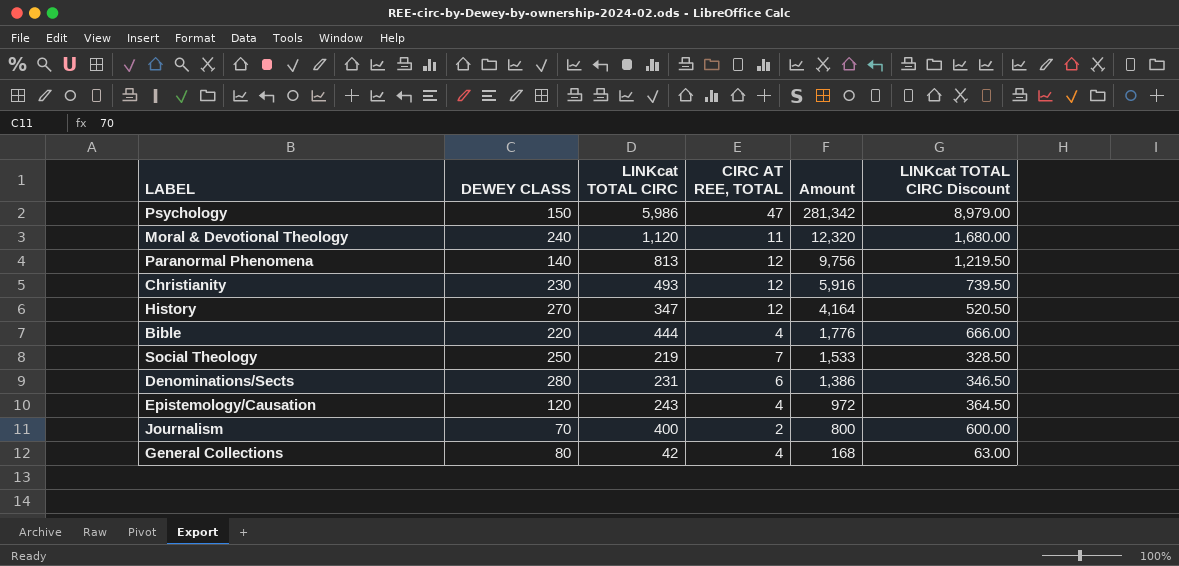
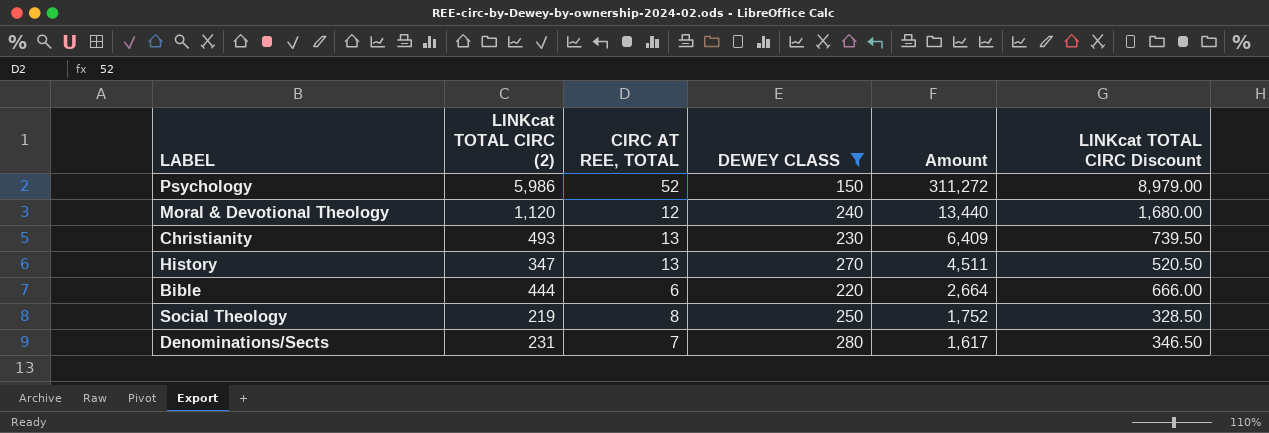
filter: none -> DEWEY CLASS >= 150
column name: LINKcat TOTAL CIRC -> LINKcat TOTAL CIRC (2)
column DEWEY CLASS | position: 2 -> 4
Psychology | CIRC AT REE, TOTAL: 47 -> 52
Psychology | Amount: 281,342 -> 311,272
Moral & Devotional Theology | CIRC AT REE, TOTAL: 11 -> 12
Moral & Devotional Theology | Amount: 12,320 -> 13,440
Christianity | CIRC AT REE, TOTAL: 12 -> 13
Christianity | Amount: 5,916 -> 6,409
History | CIRC AT REE, TOTAL: 12 -> 13
History | Amount: 4,164 -> 4,511
Bible | CIRC AT REE, TOTAL: 4 -> 6
Bible | Amount: 1,776 -> 2,664
Social Theology | CIRC AT REE, TOTAL: 7 -> 8
Social Theology | Amount: 1,533 -> 1,752
Denominations/Sects | CIRC AT REE, TOTAL: 6 -> 7
Denominations/Sects | Amount: 1,386 -> 1,617

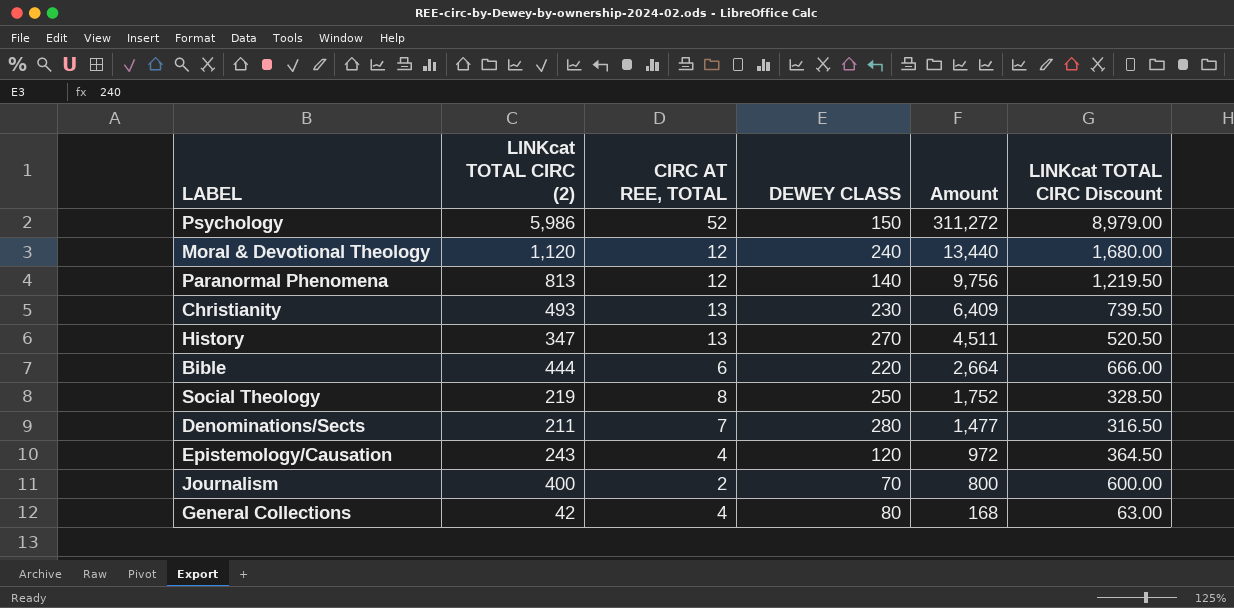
filter: DEWEY CLASS >= 150 -> none
Denominations/Sects | LINKcat TOTAL CIRC (2): 231 -> 211
Denominations/Sects | Amount: 1,617 -> 1,477
Denominations/Sects | LINKcat TOTAL CIRC Discount: 346.50 -> 316.50

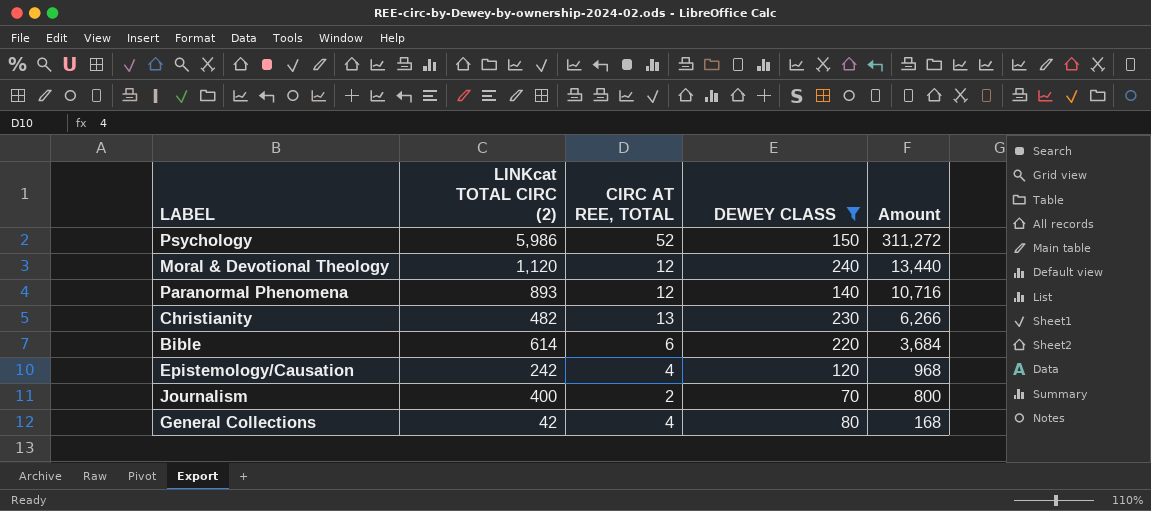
filter: none -> DEWEY CLASS <= 240
column LINKcat TOTAL CIRC Discount | formula: [LINKcat TOTAL CIRC (2)] * 1.5 -> none
Paranormal Phenomena | LINKcat TOTAL CIRC (2): 813 -> 893
Paranormal Phenomena | Amount: 9,756 -> 10,716
Christianity | LINKcat TOTAL CIRC (2): 493 -> 482
Christianity | Amount: 6,409 -> 6,266
Bible | LINKcat TOTAL CIRC (2): 444 -> 614
Bible | Amount: 2,664 -> 3,684
Epistemology/Causation | LINKcat TOTAL CIRC (2): 243 -> 242
Epistemology/Causation | Amount: 972 -> 968

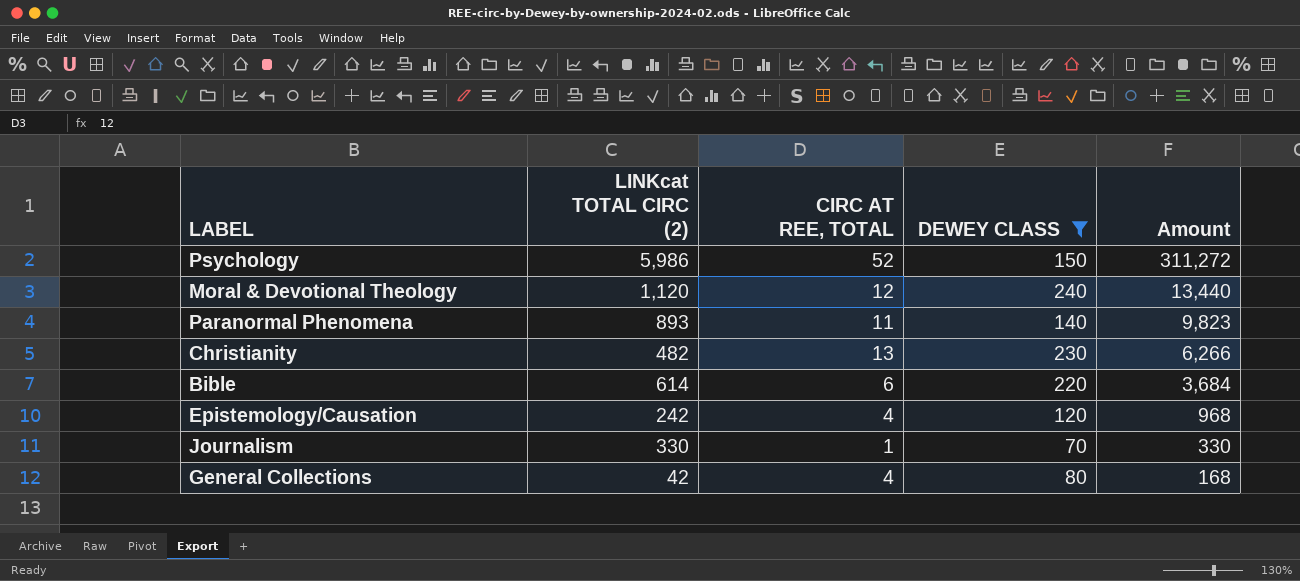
Paranormal Phenomena | CIRC AT REE, TOTAL: 12 -> 11
Paranormal Phenomena | Amount: 10,716 -> 9,823
Journalism | LINKcat TOTAL CIRC (2): 400 -> 330
Journalism | CIRC AT REE, TOTAL: 2 -> 1
Journalism | Amount: 800 -> 330

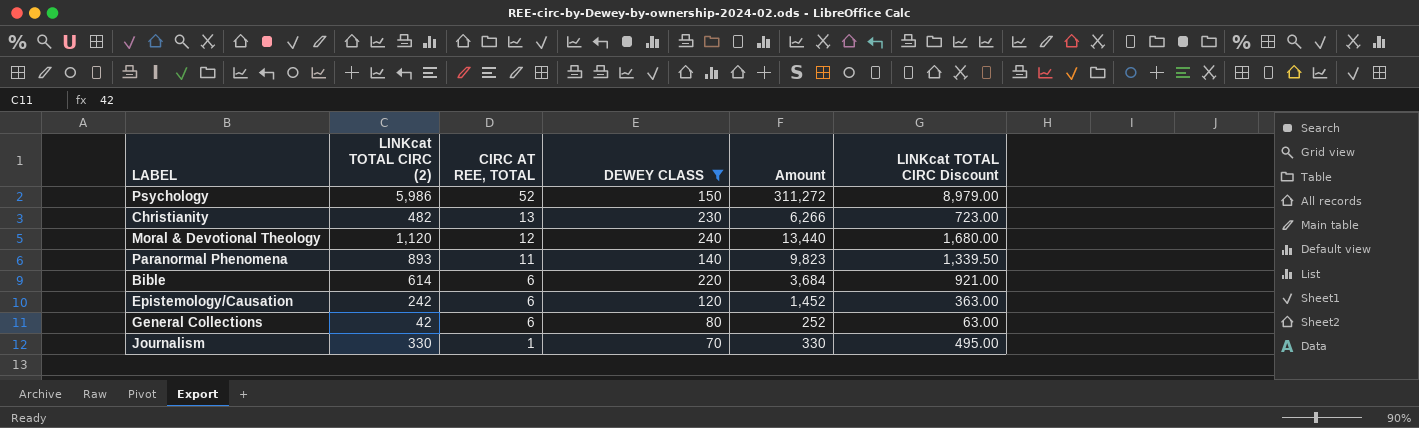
row order: Amount descending -> CIRC AT REE, TOTAL descending
column LINKcat TOTAL CIRC Discount | formula: none -> [LINKcat TOTAL CIRC (2)] * 1.5
Epistemology/Causation | CIRC AT REE, TOTAL: 4 -> 6
Epistemology/Causation | Amount: 968 -> 1,452
General Collections | CIRC AT REE, TOTAL: 4 -> 6
General Collections | Amount: 168 -> 252

